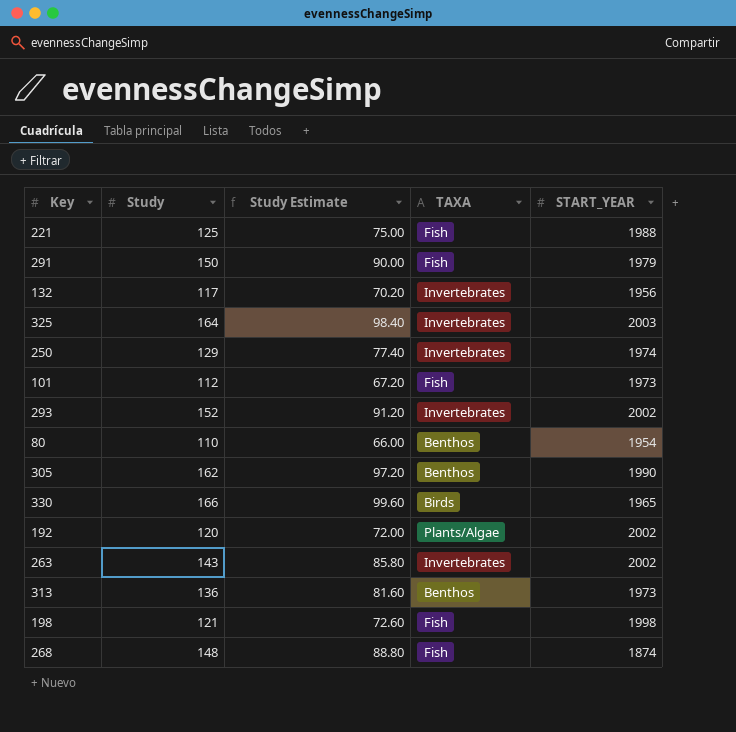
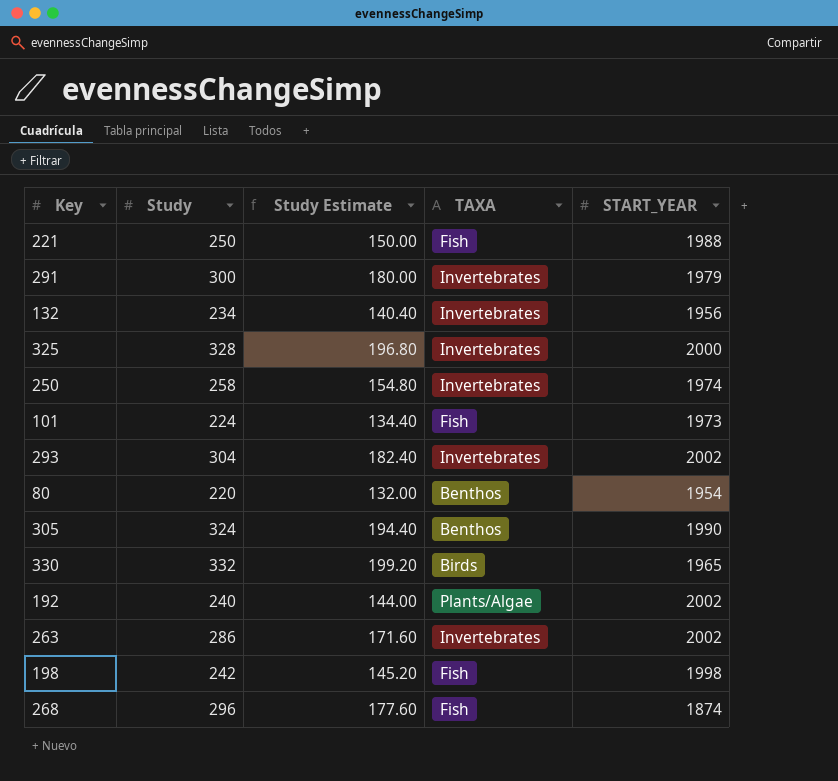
row 313: 136 | 81.60 | Benthos | 1973 -> none
221 | Study: 125 -> 250
221 | Study Estimate: 75.00 -> 150.00
291 | Study: 150 -> 300
291 | Study Estimate: 90.00 -> 180.00
291 | TAXA: Fish -> Invertebrates
132 | Study: 117 -> 234
132 | Study Estimate: 70.20 -> 140.40
325 | Study: 164 -> 328
325 | Study Estimate: 98.40 -> 196.80
325 | START_YEAR: 2003 -> 2000
250 | Study: 129 -> 258
250 | Study Estimate: 77.40 -> 154.80
101 | Study: 112 -> 224
101 | Study Estimate: 67.20 -> 134.40
293 | Study: 152 -> 304
293 | Study Estimate: 91.20 -> 182.40
80 | Study: 110 -> 220
80 | Study Estimate: 66.00 -> 132.00
305 | Study: 162 -> 324
305 | Study Estimate: 97.20 -> 194.40
330 | Study: 166 -> 332
330 | Study Estimate: 99.60 -> 199.20
192 | Study: 120 -> 240
192 | Study Estimate: 72.00 -> 144.00
263 | Study: 143 -> 286
263 | Study Estimate: 85.80 -> 171.60
198 | Study: 121 -> 242
198 | Study Estimate: 72.60 -> 145.20
268 | Study: 148 -> 296
268 | Study Estimate: 88.80 -> 177.60

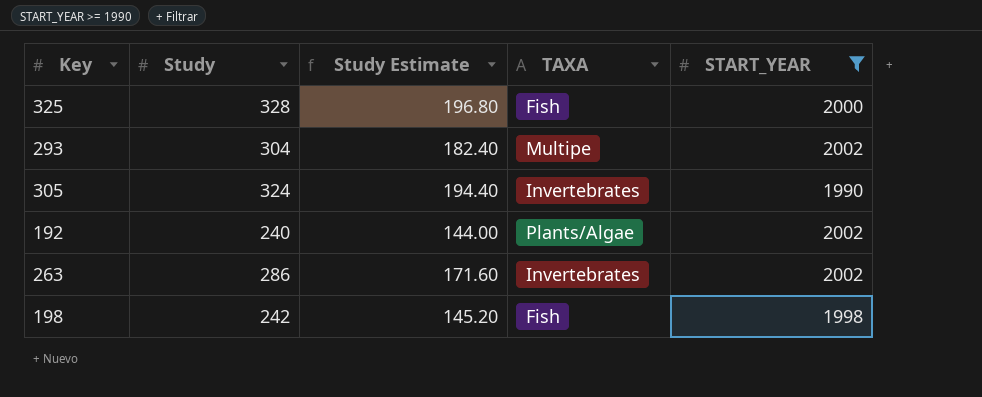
filter: none -> START_YEAR >= 1990
325 | TAXA: Invertebrates -> Fish
293 | TAXA: Invertebrates -> Multipe
305 | TAXA: Benthos -> Invertebrates

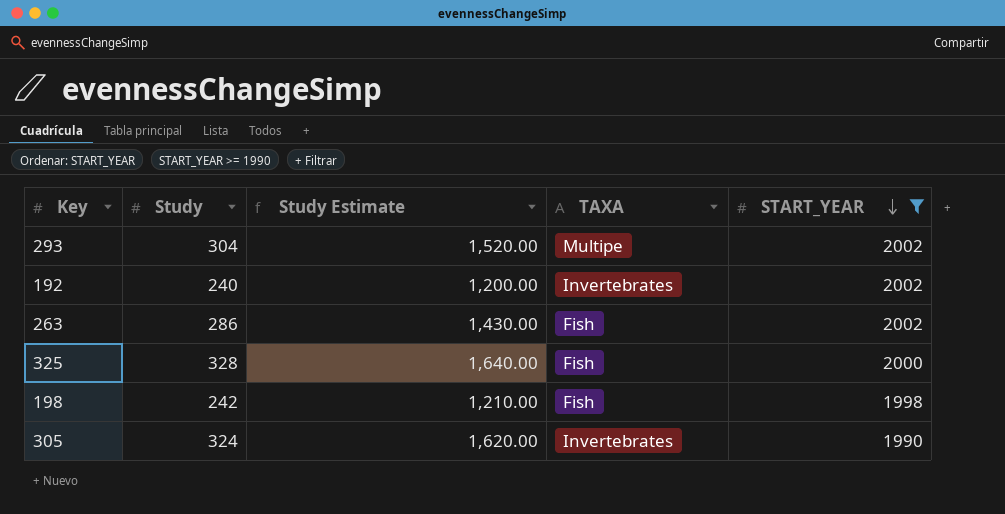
row order: none -> START_YEAR descending
column Study Estimate | formula: [Study] * 0.6 -> [Study] * 5
192 | TAXA: Plants/Algae -> Invertebrates
263 | TAXA: Invertebrates -> Fish

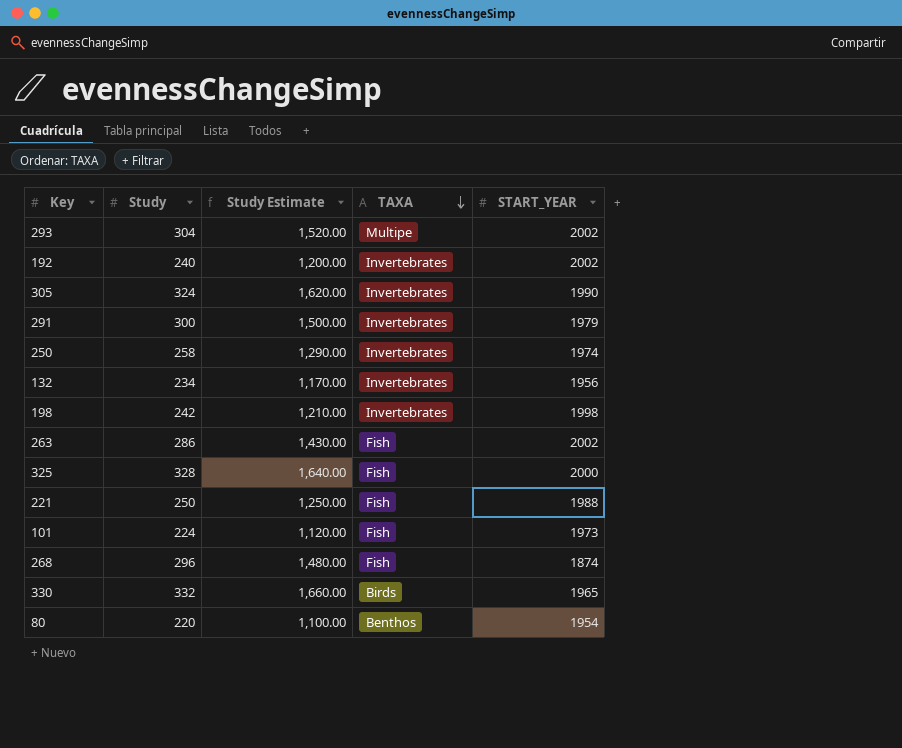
filter: START_YEAR >= 1990 -> none
row order: START_YEAR descending -> TAXA descending
198 | TAXA: Fish -> Invertebrates

